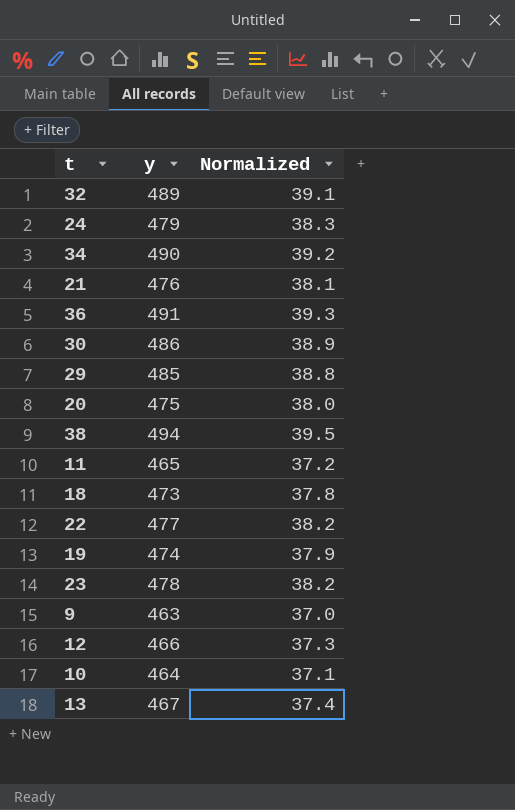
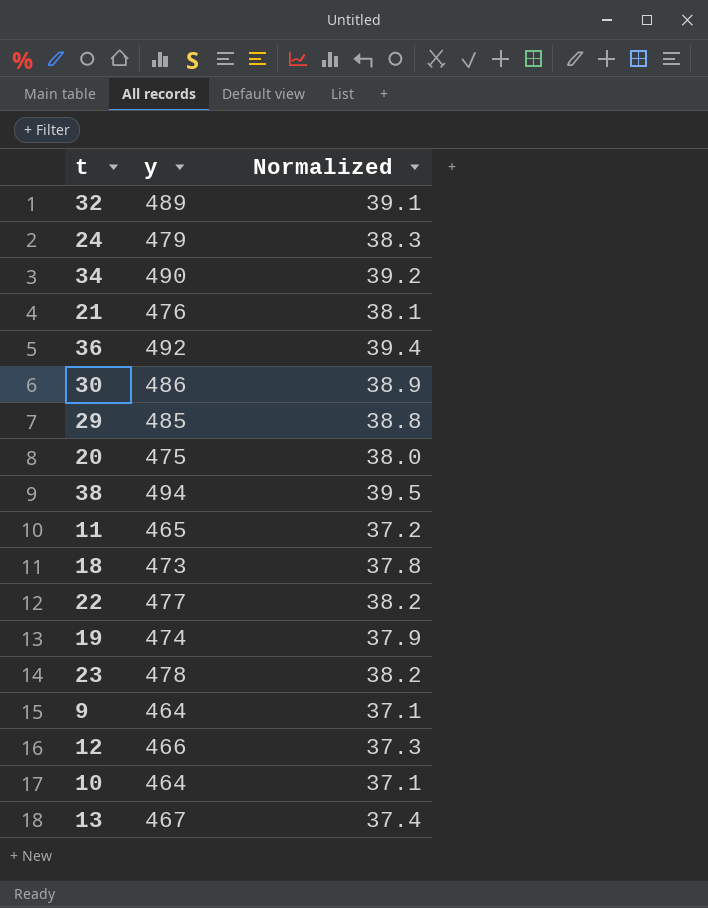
36 | y: 491 -> 492
36 | Normalized: 39.3 -> 39.4
9 | y: 463 -> 464
9 | Normalized: 37.0 -> 37.1

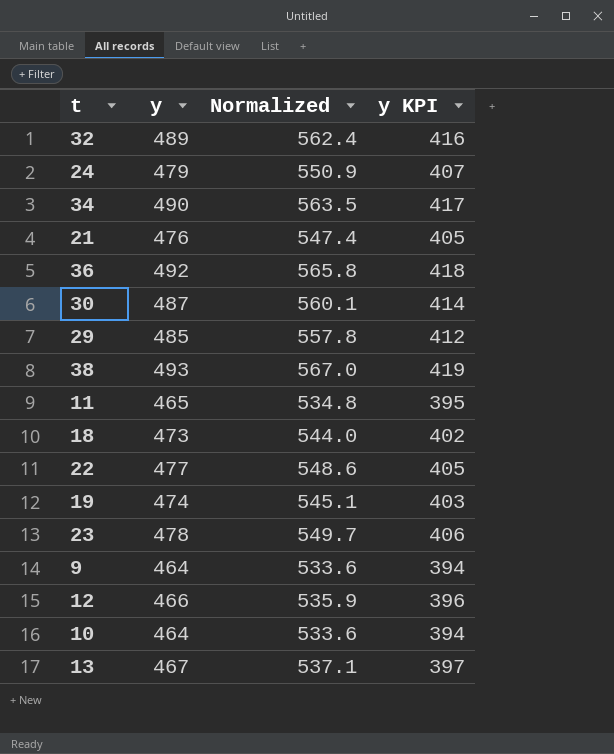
column Normalized | formula: [y] * 0.08 -> [y] * 1.15
column y KPI | formula: none -> [y] * 0.85
row 20: 475 | 38.0 -> none
30 | y: 486 -> 487
38 | y: 494 -> 493

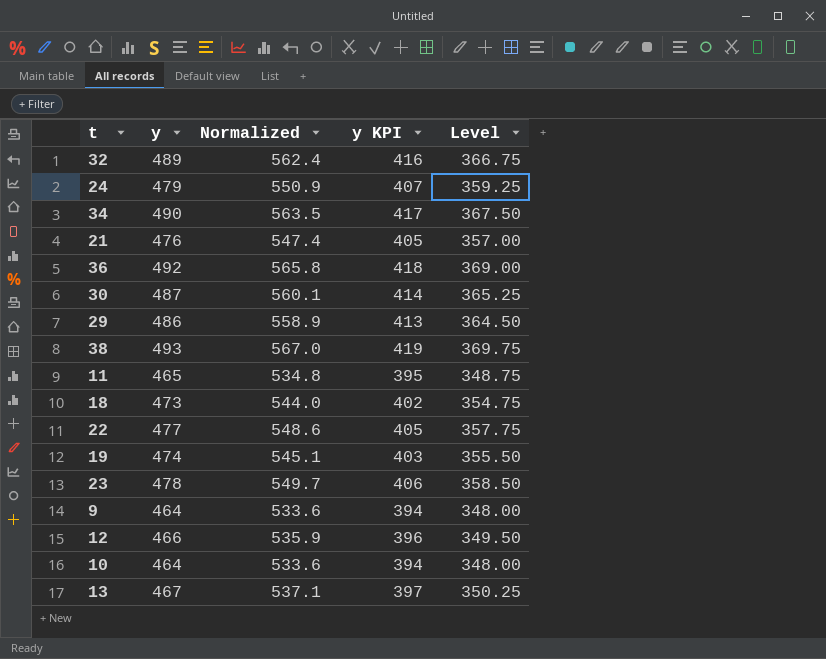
column Level | formula: none -> [y] * 0.75
29 | y: 485 -> 486
29 | Normalized: 557.8 -> 558.9
29 | y KPI: 412 -> 413

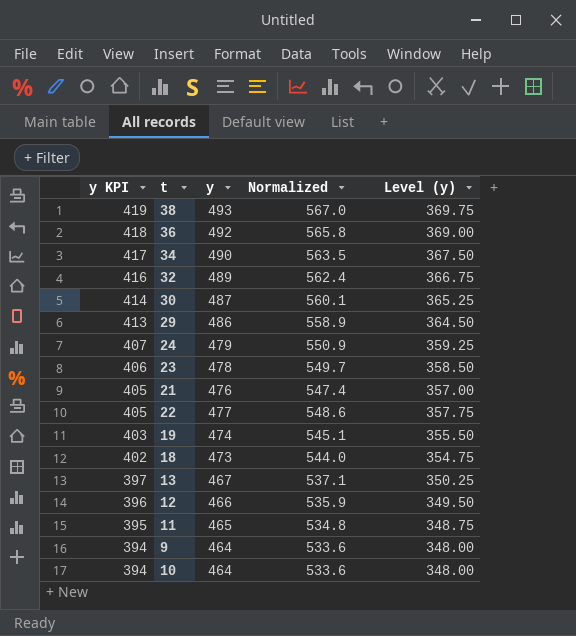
row order: none -> y KPI descending
column y KPI | position: 4 -> 1
column name: Level -> Level (y)

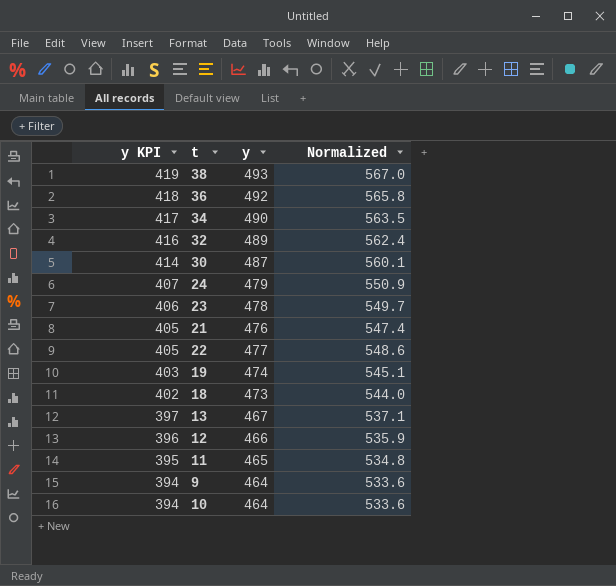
column Level (y) | formula: [y] * 0.75 -> none
row 29: 413 | 486 | 558.9 | 364.50 -> none

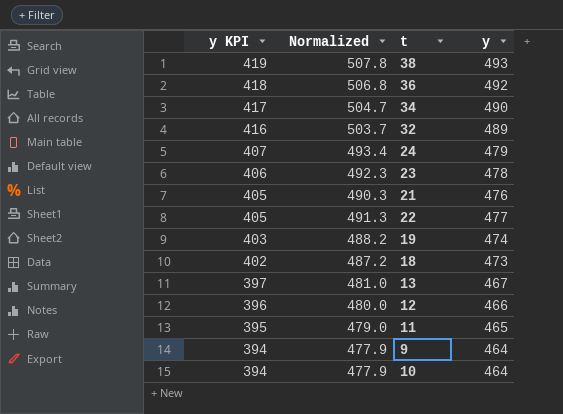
column Normalized | formula: [y] * 1.15 -> [y] * 1.03
column Normalized | position: 4 -> 2
row 30: 414 | 487 | 560.1 -> none

